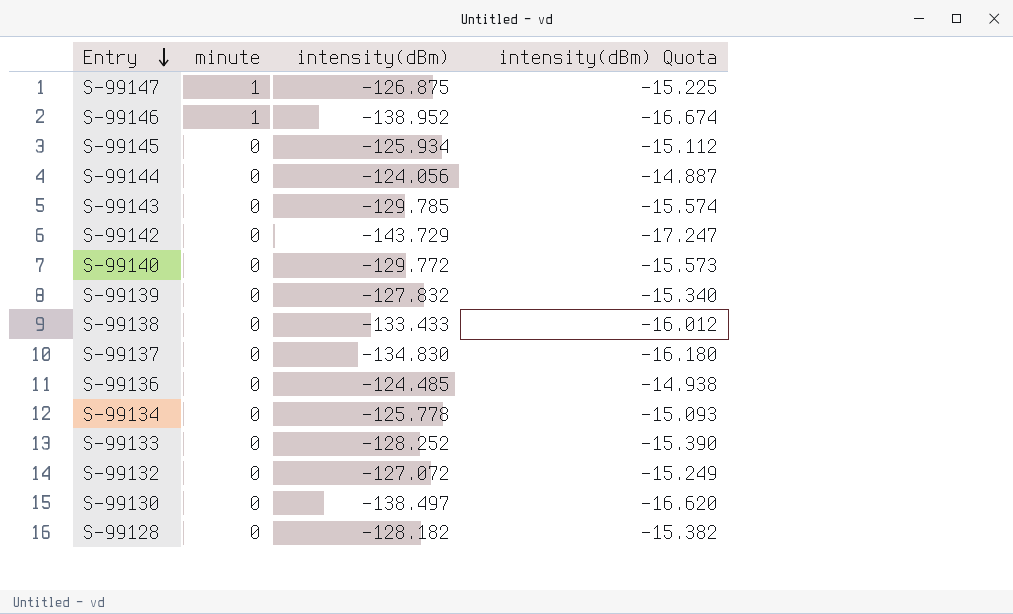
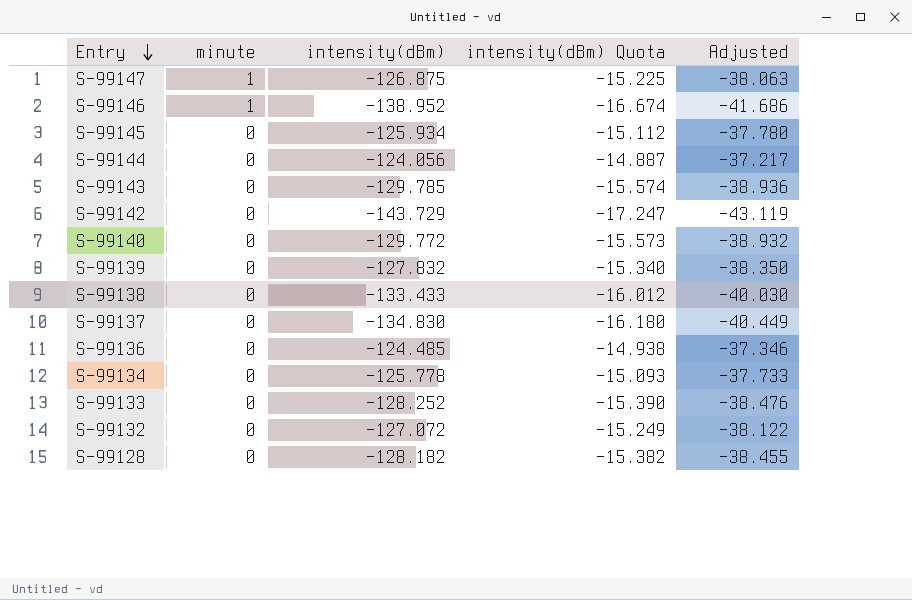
column Adjusted | formula: none -> [intensity(dBm)] * 0.3
row S-99130: 0 | -138.497 | -16.620 -> none

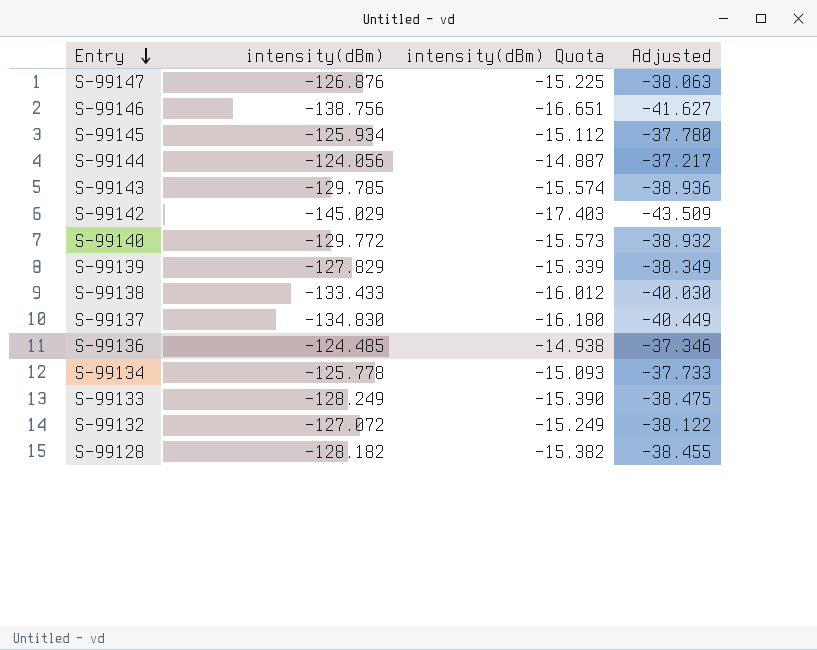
column minute | position: 2 -> none
S-99147 | intensity(dBm): -126.875 -> -126.876
S-99146 | intensity(dBm): -138.952 -> -138.756
S-99146 | intensity(dBm) Quota: -16.674 -> -16.651
S-99146 | Adjusted: -41.686 -> -41.627
S-99142 | intensity(dBm): -143.729 -> -145.029
S-99142 | intensity(dBm) Quota: -17.247 -> -17.403
S-99142 | Adjusted: -43.119 -> -43.509
S-99139 | intensity(dBm): -127.832 -> -127.829
S-99139 | intensity(dBm) Quota: -15.340 -> -15.339
S-99139 | Adjusted: -38.350 -> -38.349
S-99133 | intensity(dBm): -128.252 -> -128.249
S-99133 | Adjusted: -38.476 -> -38.475

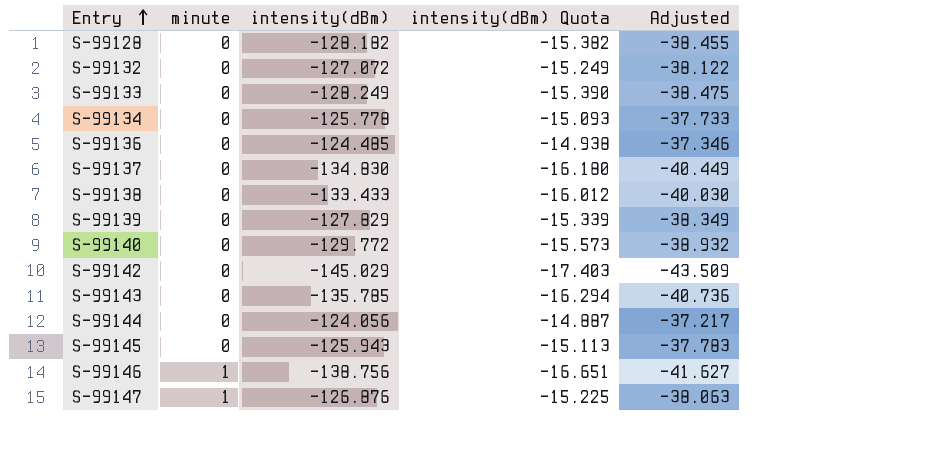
row order: Entry descending -> Entry ascending
column minute | position: none -> 2
S-99143 | intensity(dBm): -129.785 -> -135.785
S-99143 | intensity(dBm) Quota: -15.574 -> -16.294
S-99143 | Adjusted: -38.936 -> -40.736
S-99145 | intensity(dBm): -125.934 -> -125.943
S-99145 | intensity(dBm) Quota: -15.112 -> -15.113
S-99145 | Adjusted: -37.780 -> -37.783

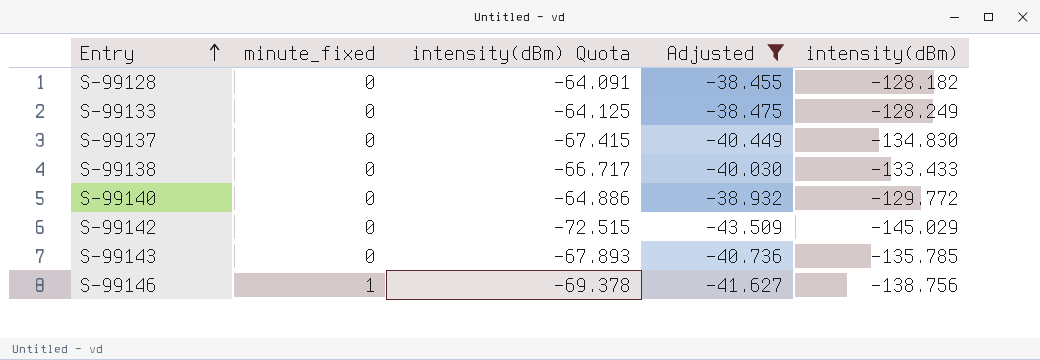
filter: none -> Adjusted <= -38.455
column name: minute -> minute_fixed
column intensity(dBm) Quota | formula: [intensity(dBm)] * 0.12 -> [intensity(dBm)] * 0.5
column intensity(dBm) | position: 3 -> 5

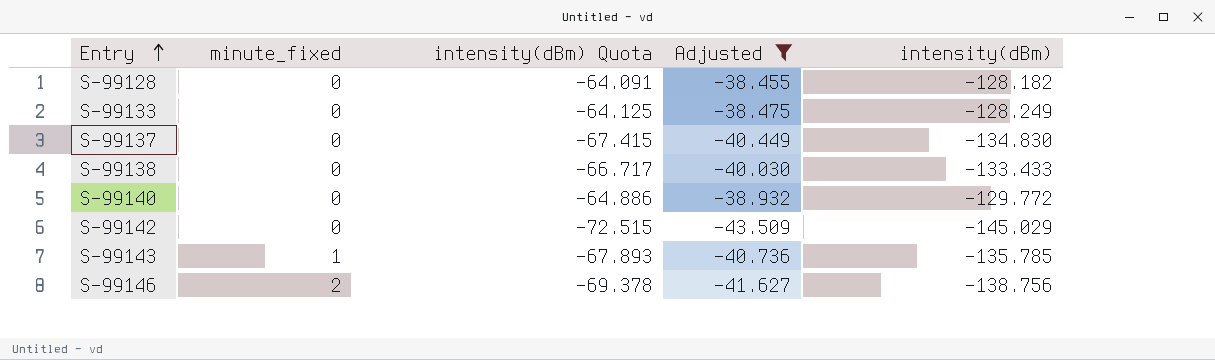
S-99143 | minute_fixed: 0 -> 1
S-99146 | minute_fixed: 1 -> 2

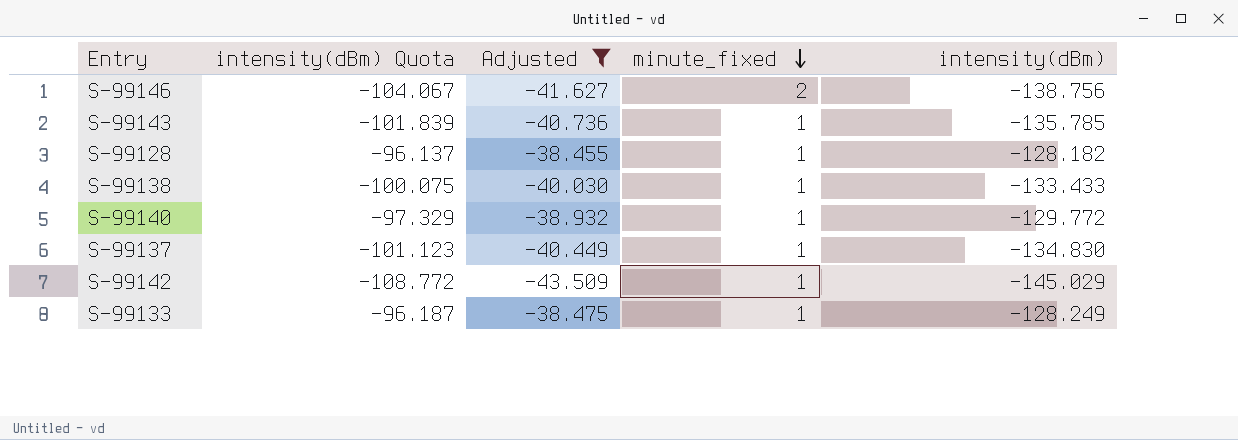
row order: Entry ascending -> minute_fixed descending
column intensity(dBm) Quota | formula: [intensity(dBm)] * 0.5 -> [intensity(dBm)] * 0.75
column minute_fixed | position: 2 -> 4
S-99128 | minute_fixed: 0 -> 1
S-99138 | minute_fixed: 0 -> 1
S-99140 | minute_fixed: 0 -> 1
S-99137 | minute_fixed: 0 -> 1
S-99142 | minute_fixed: 0 -> 1
S-99133 | minute_fixed: 0 -> 1

